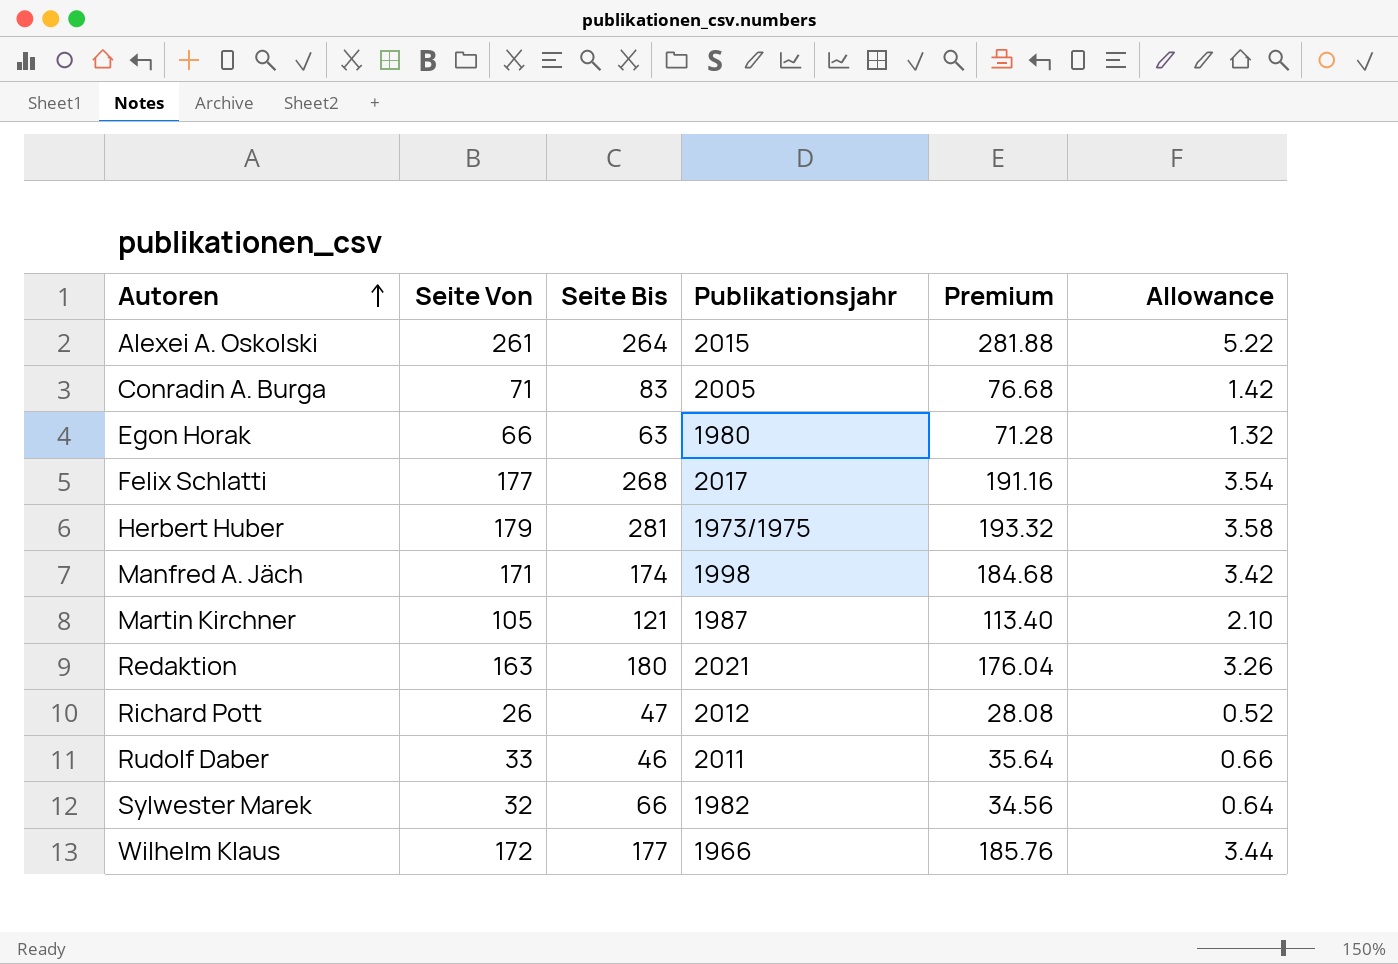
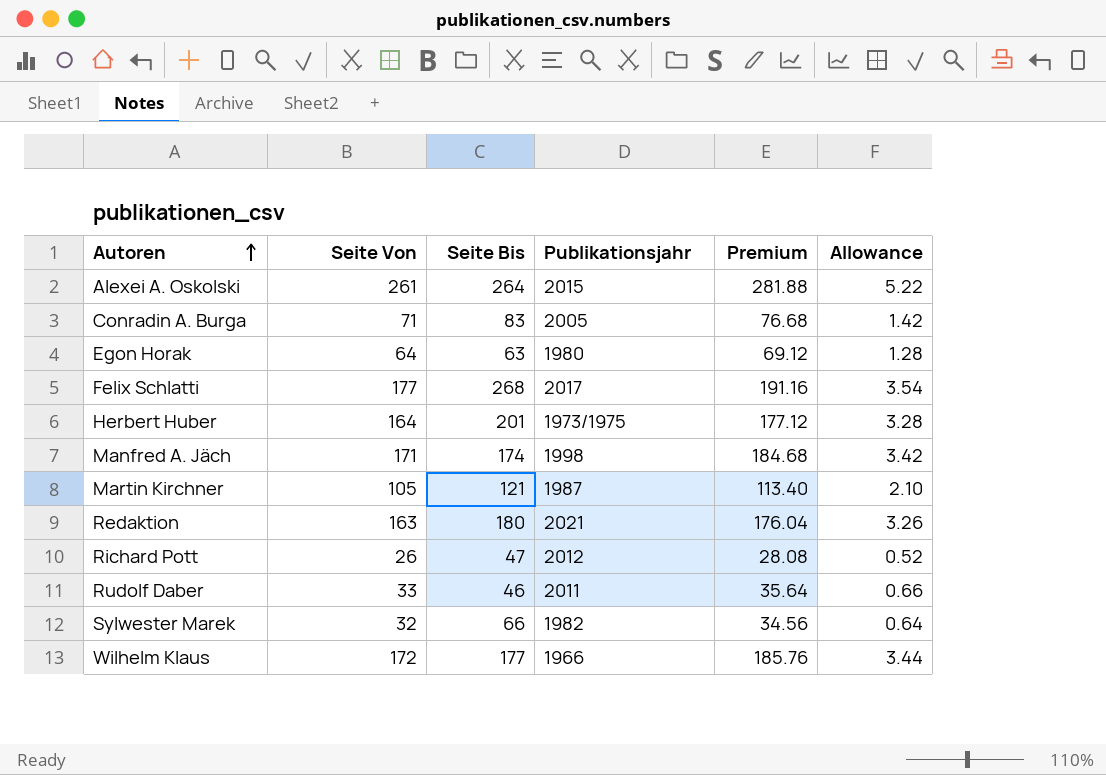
Egon Horak | Seite Von: 66 -> 64
Egon Horak | Premium: 71.28 -> 69.12
Egon Horak | Allowance: 1.32 -> 1.28
Herbert Huber | Seite Von: 179 -> 164
Herbert Huber | Seite Bis: 281 -> 201
Herbert Huber | Premium: 193.32 -> 177.12
Herbert Huber | Allowance: 3.58 -> 3.28

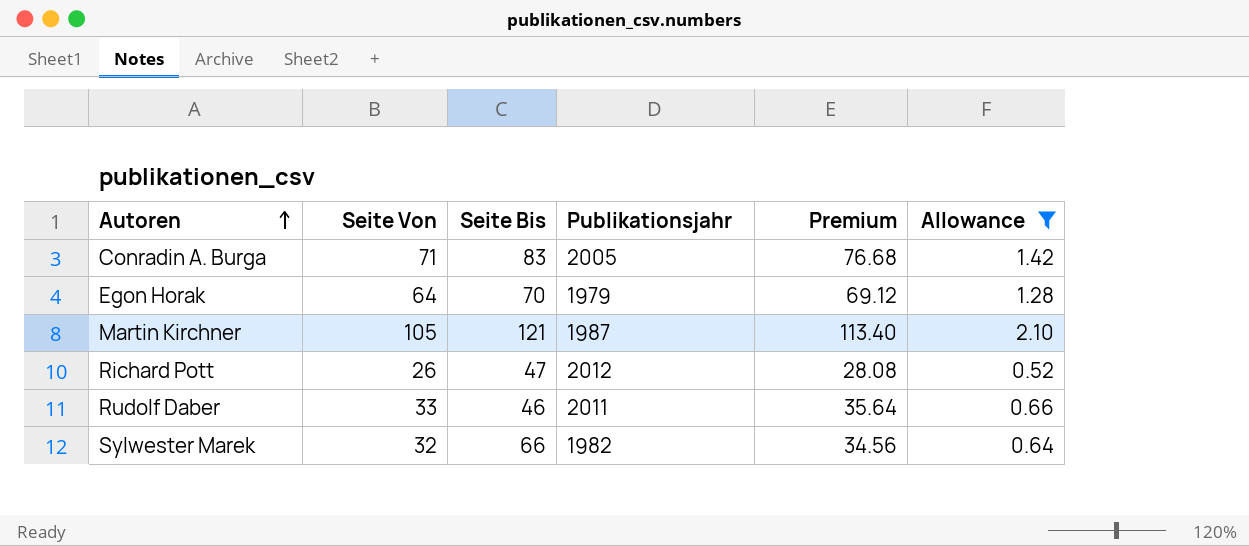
filter: none -> Allowance <= 2.10
Egon Horak | Seite Bis: 63 -> 70
Egon Horak | Publikationsjahr: 1980 -> 1979

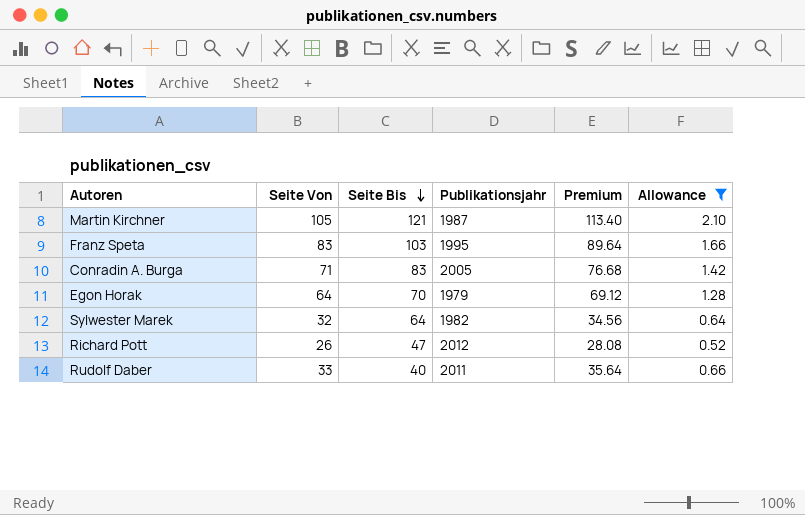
row order: Autoren ascending -> Seite Bis descending
row Franz Speta: none -> 83 | 103 | 1995 | 89.64 | 1.66
Sylwester Marek | Seite Bis: 66 -> 64
Rudolf Daber | Seite Bis: 46 -> 40

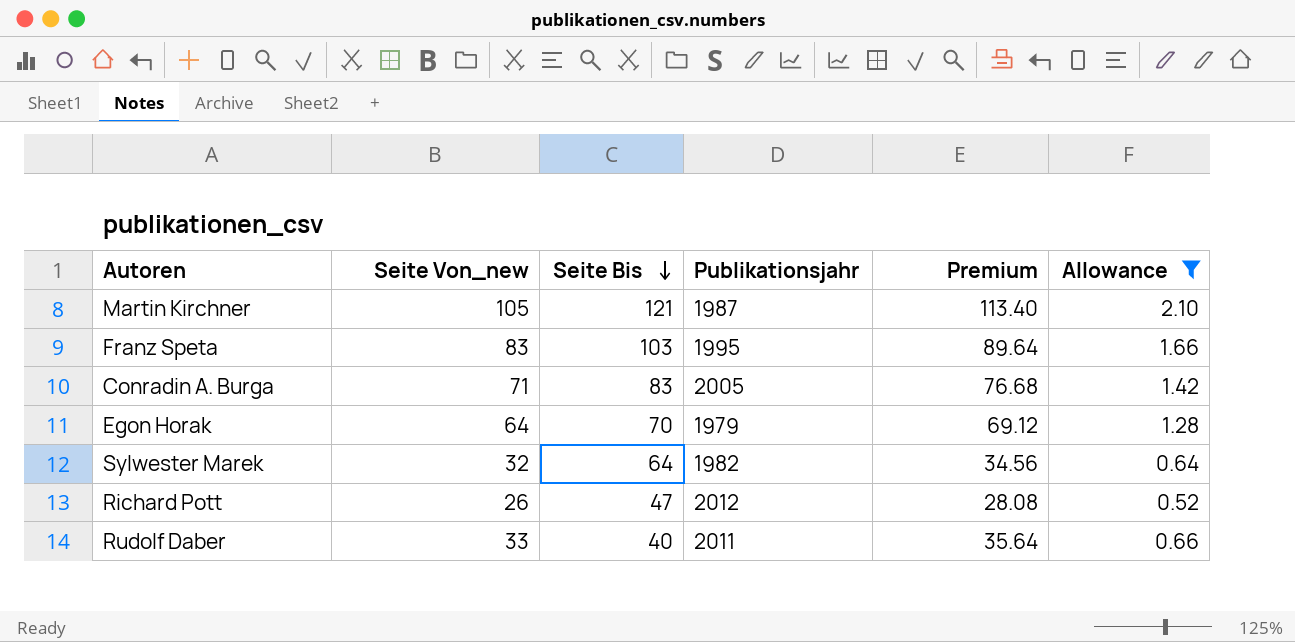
column name: Seite Von -> Seite Von_new

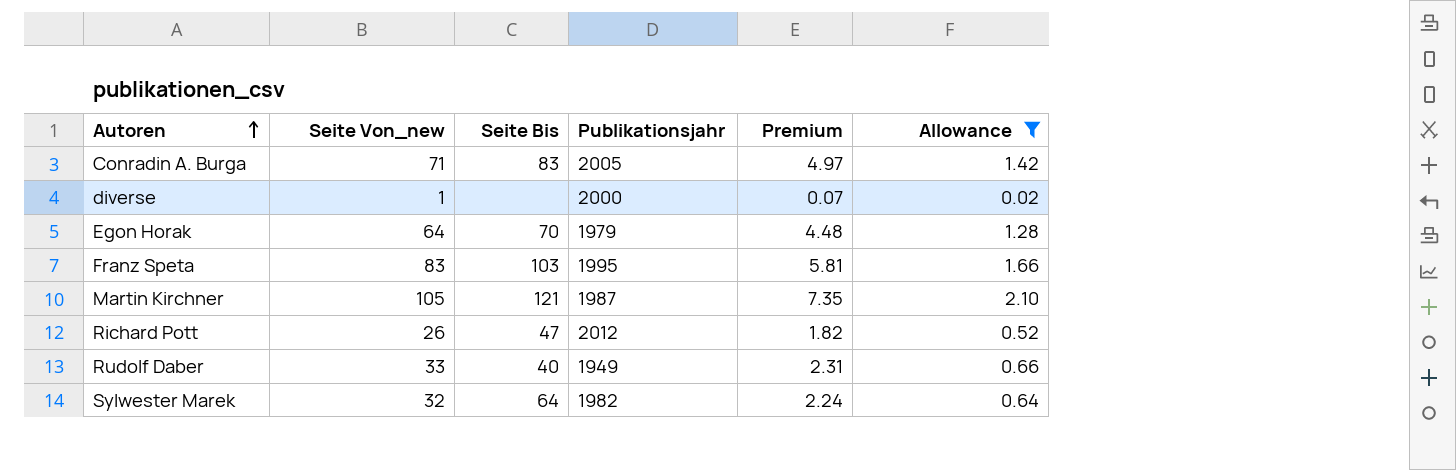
row order: Seite Bis descending -> Autoren ascending
column Premium | formula: [Seite Von_new] * 1.08 -> [Seite Von_new] * 0.07
row diverse: none -> 1 | none | 2000 | 0.07 | 0.02
Rudolf Daber | Publikationsjahr: 2011 -> 1949

